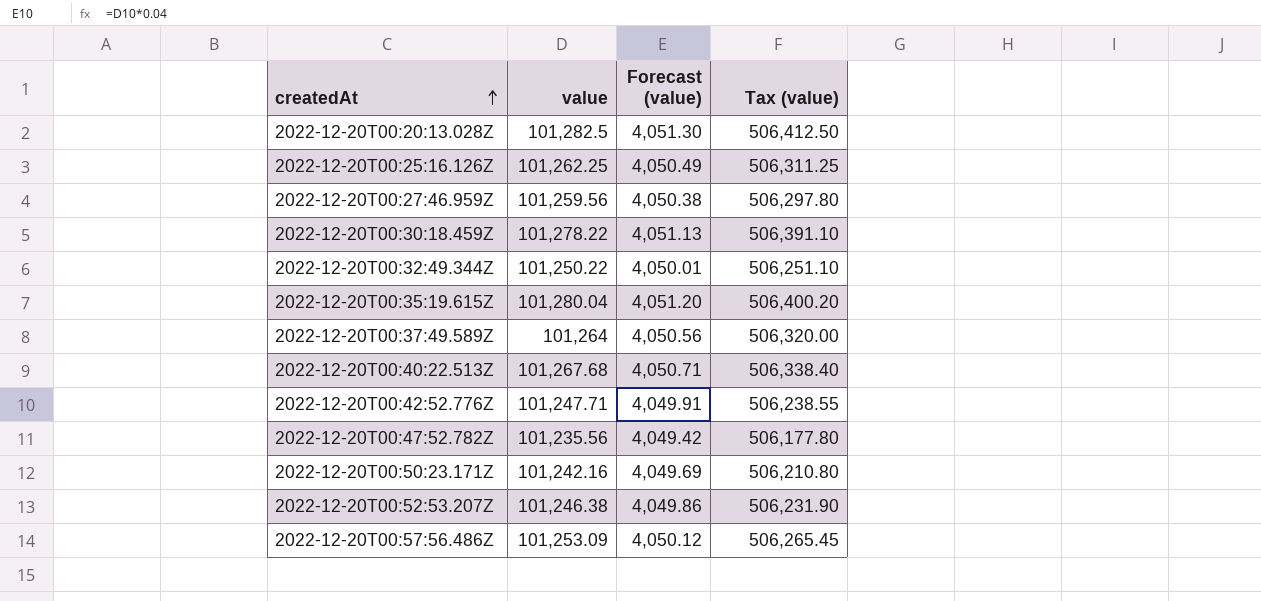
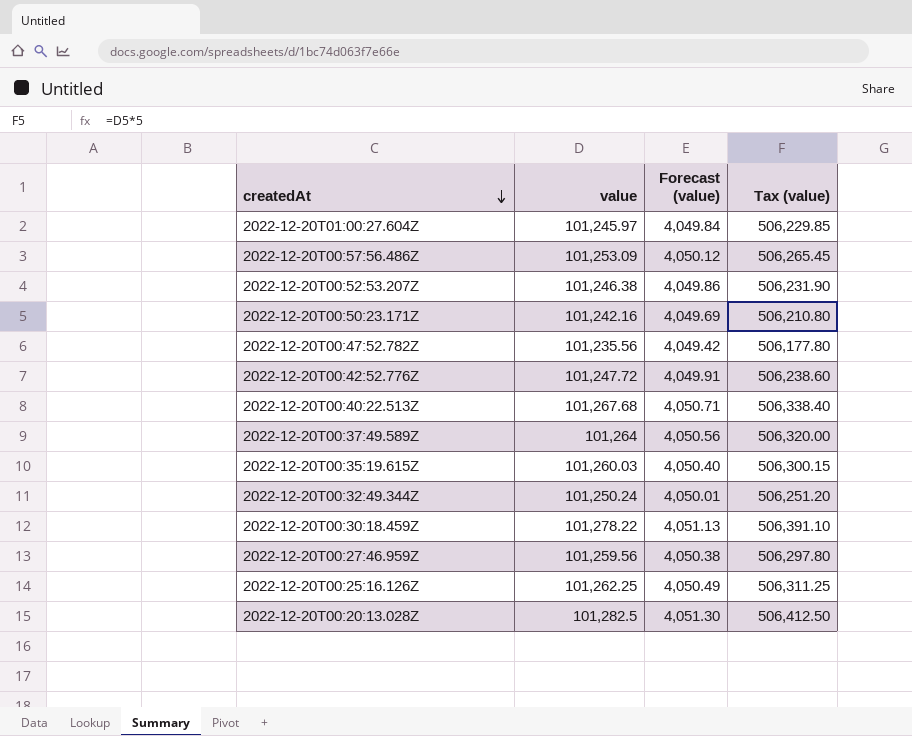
row order: createdAt ascending -> createdAt descending
row 2022-12-20T01:00:27.604Z: none -> 101,245.97 | 4,049.84 | 506,229.85
2022-12-20T00:42:52.776Z | value: 101,247.71 -> 101,247.72
2022-12-20T00:42:52.776Z | Tax (value): 506,238.55 -> 506,238.60
2022-12-20T00:35:19.615Z | value: 101,280.04 -> 101,260.03
2022-12-20T00:35:19.615Z | Forecast (value): 4,051.20 -> 4,050.40
2022-12-20T00:35:19.615Z | Tax (value): 506,400.20 -> 506,300.15
2022-12-20T00:32:49.344Z | value: 101,250.22 -> 101,250.24
2022-12-20T00:32:49.344Z | Tax (value): 506,251.10 -> 506,251.20

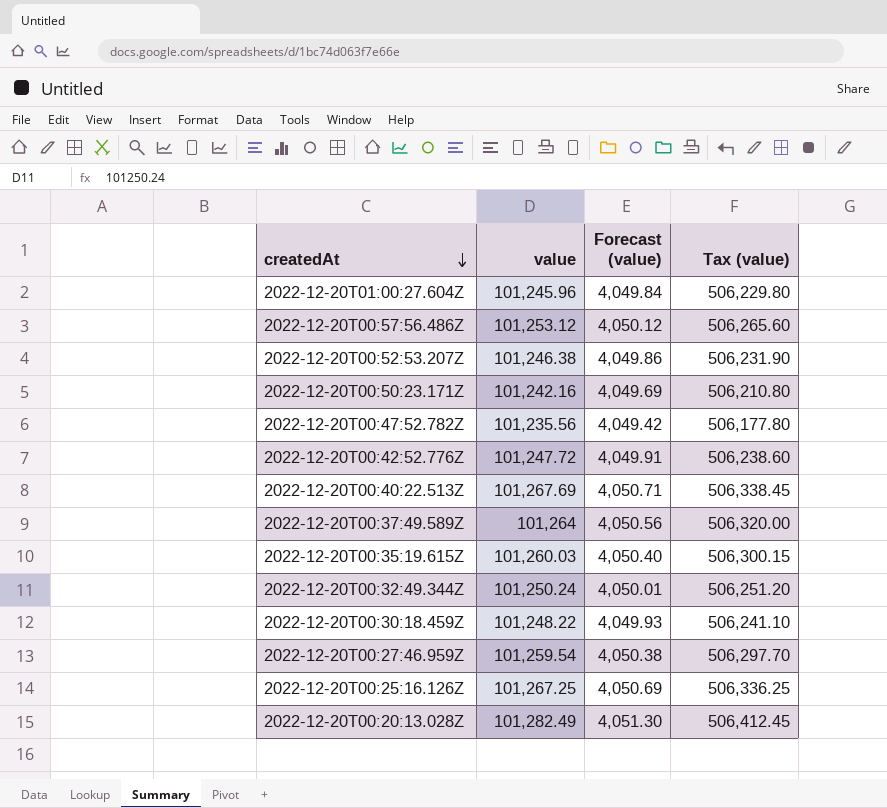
2022-12-20T01:00:27.604Z | value: 101,245.97 -> 101,245.96
2022-12-20T01:00:27.604Z | Tax (value): 506,229.85 -> 506,229.80
2022-12-20T00:57:56.486Z | value: 101,253.09 -> 101,253.12
2022-12-20T00:57:56.486Z | Tax (value): 506,265.45 -> 506,265.60
2022-12-20T00:40:22.513Z | value: 101,267.68 -> 101,267.69
2022-12-20T00:40:22.513Z | Tax (value): 506,338.40 -> 506,338.45
2022-12-20T00:30:18.459Z | value: 101,278.22 -> 101,248.22
2022-12-20T00:30:18.459Z | Forecast (value): 4,051.13 -> 4,049.93
2022-12-20T00:30:18.459Z | Tax (value): 506,391.10 -> 506,241.10
2022-12-20T00:27:46.959Z | value: 101,259.56 -> 101,259.54
2022-12-20T00:27:46.959Z | Tax (value): 506,297.80 -> 506,297.70
2022-12-20T00:25:16.126Z | value: 101,262.25 -> 101,267.25
2022-12-20T00:25:16.126Z | Forecast (value): 4,050.49 -> 4,050.69
2022-12-20T00:25:16.126Z | Tax (value): 506,311.25 -> 506,336.25
2022-12-20T00:20:13.028Z | value: 101,282.5 -> 101,282.49
2022-12-20T00:20:13.028Z | Tax (value): 506,412.50 -> 506,412.45

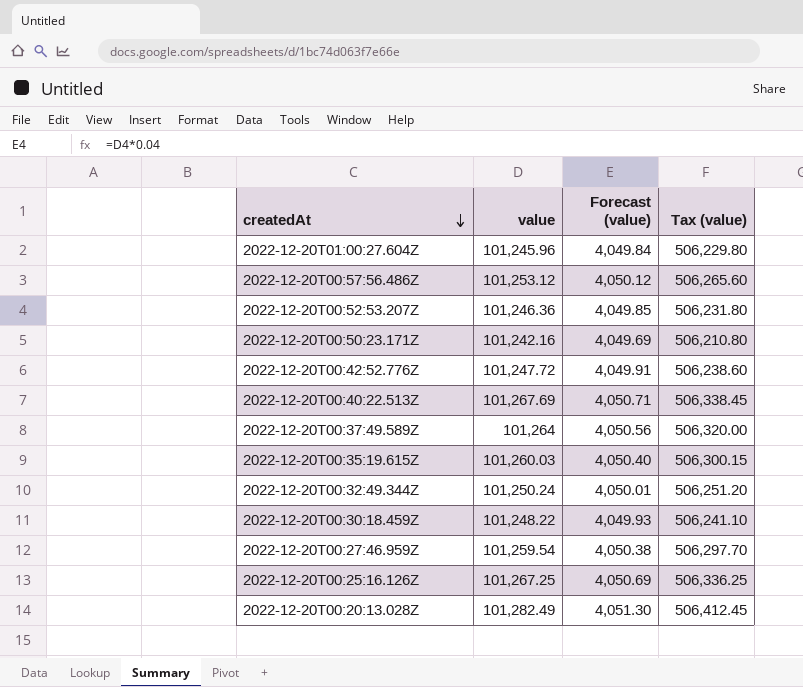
row 2022-12-20T00:47:52.782Z: 101,235.56 | 4,049.42 | 506,177.80 -> none
2022-12-20T00:52:53.207Z | value: 101,246.38 -> 101,246.36
2022-12-20T00:52:53.207Z | Forecast (value): 4,049.86 -> 4,049.85
2022-12-20T00:52:53.207Z | Tax (value): 506,231.90 -> 506,231.80

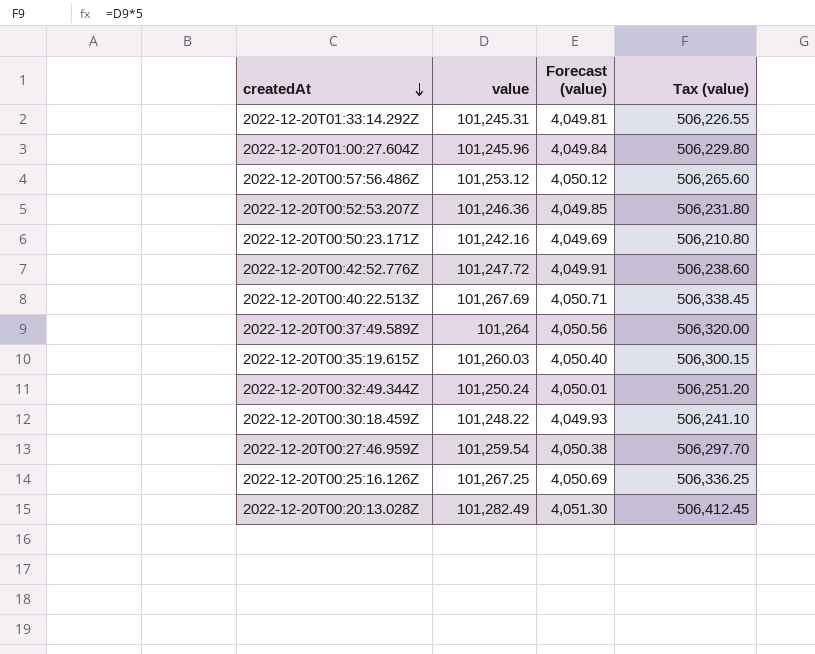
row 2022-12-20T01:33:14.292Z: none -> 101,245.31 | 4,049.81 | 506,226.55

